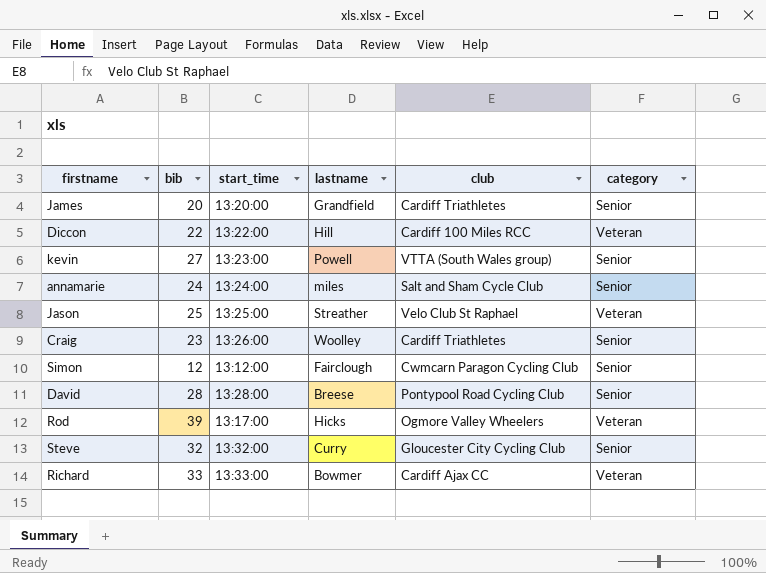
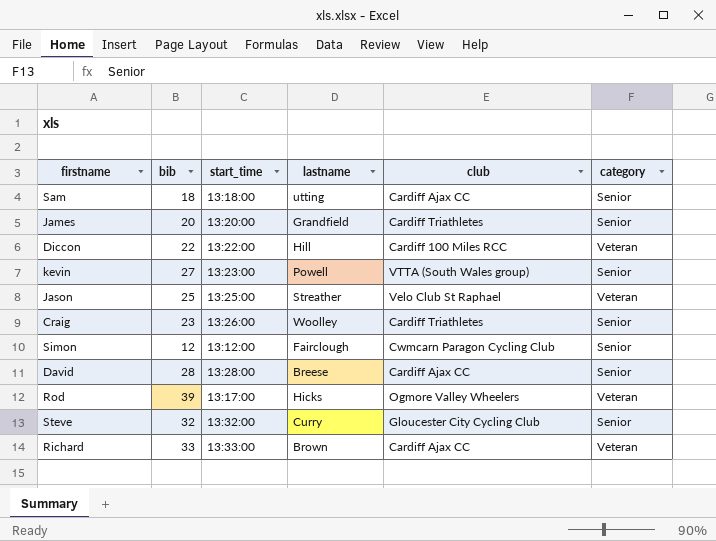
row annamarie: 24 | 13:24:00 | miles | Salt and Sham Cycle Club | Senior -> none
row Sam: none -> 18 | 13:18:00 | utting | Cardiff Ajax CC | Senior
David | club: Pontypool Road Cycling Club -> Cardiff Ajax CC
Richard | lastname: Bowmer -> Brown

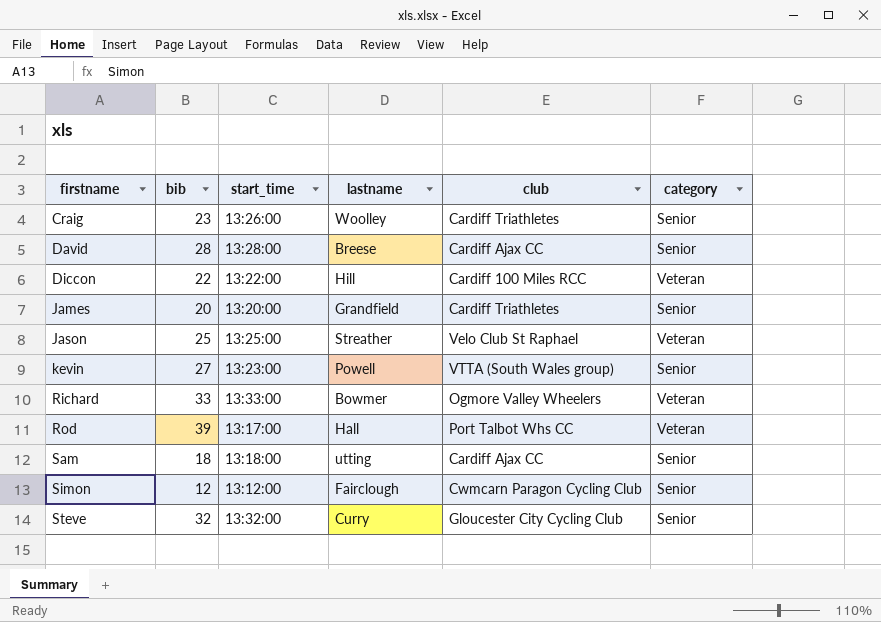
row order: none -> firstname ascending
Richard | lastname: Brown -> Bowmer
Richard | club: Cardiff Ajax CC -> Ogmore Valley Wheelers
Rod | lastname: Hicks -> Hall
Rod | club: Ogmore Valley Wheelers -> Port Talbot Whs CC

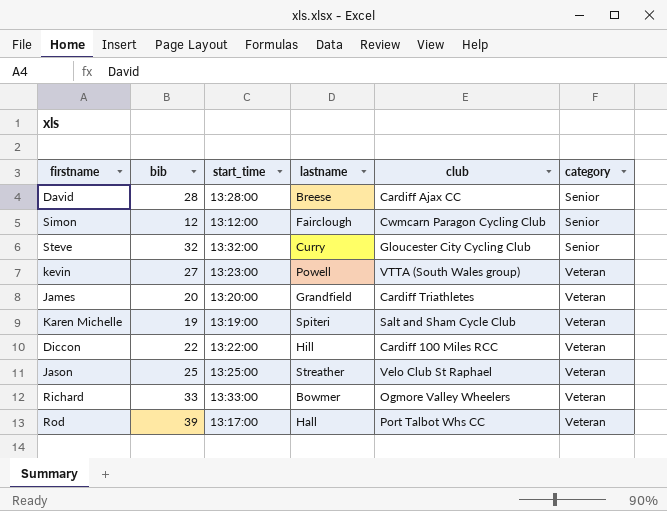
row order: firstname ascending -> category ascending
row Craig: 23 | 13:26:00 | Woolley | Cardiff Triathletes | Senior -> none
row Sam: 18 | 13:18:00 | utting | Cardiff Ajax CC | Senior -> none
kevin | category: Senior -> Veteran
James | category: Senior -> Veteran
row Karen Michelle: none -> 19 | 13:19:00 | Spiteri | Salt and Sham Cycle Club | Veteran

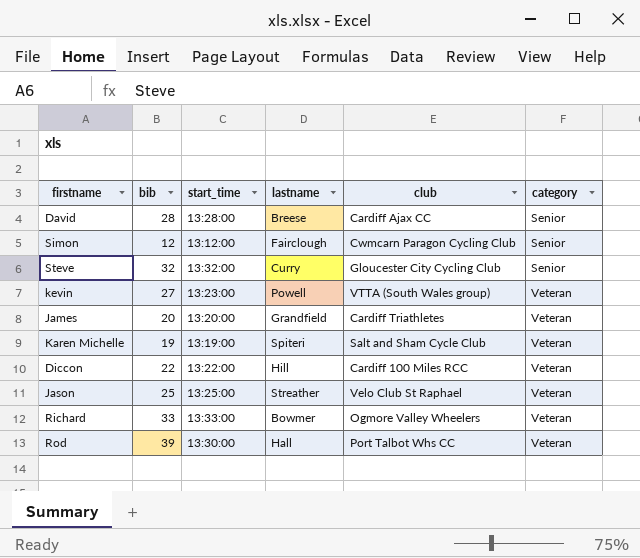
Rod | start_time: 13:17:00 -> 13:30:00

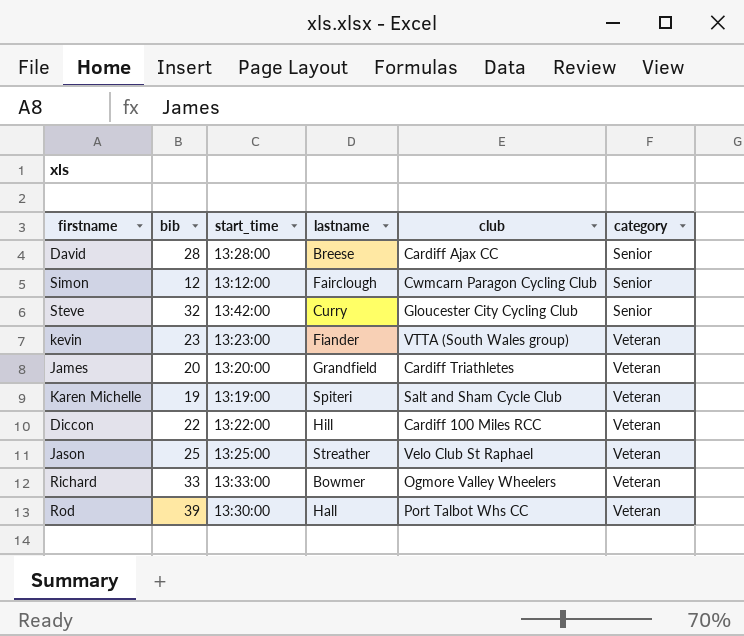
Steve | start_time: 13:32:00 -> 13:42:00
kevin | bib: 27 -> 23
kevin | lastname: Powell -> Fiander

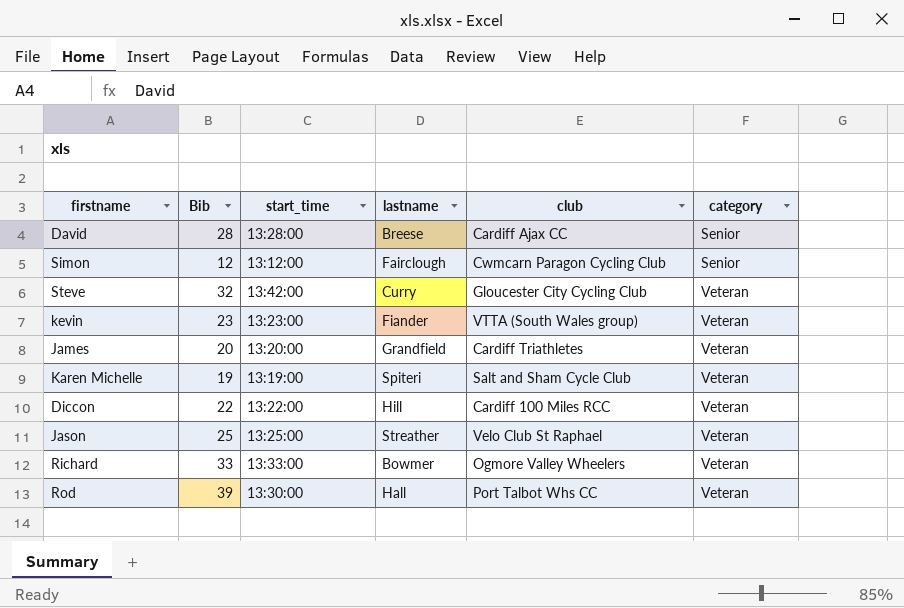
column name: bib -> Bib
Steve | category: Senior -> Veteran

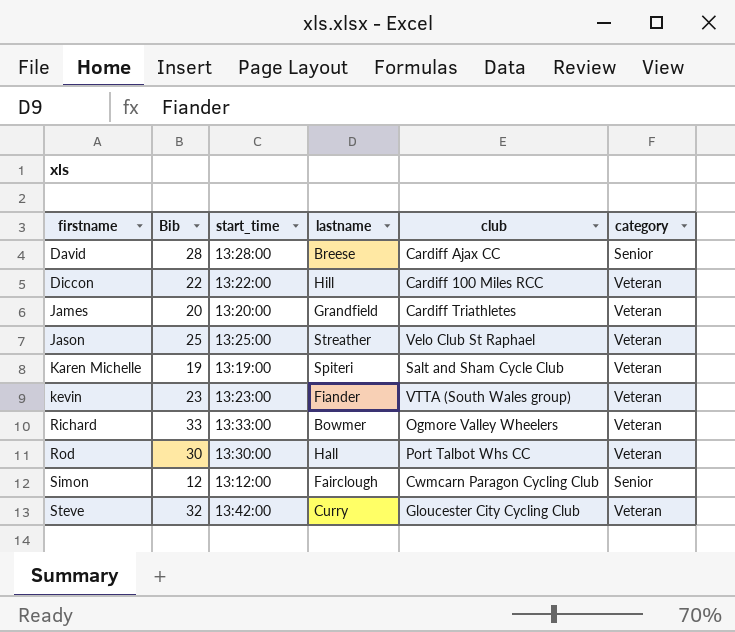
row order: category ascending -> firstname ascending
Rod | Bib: 39 -> 30

